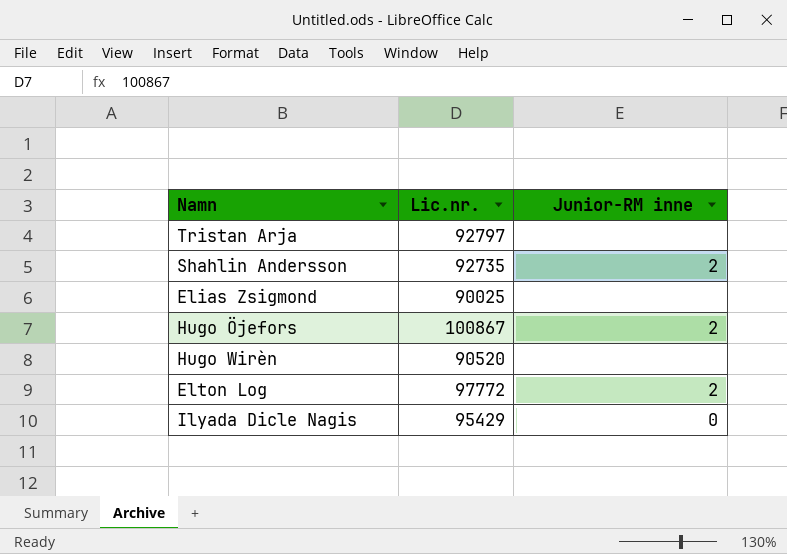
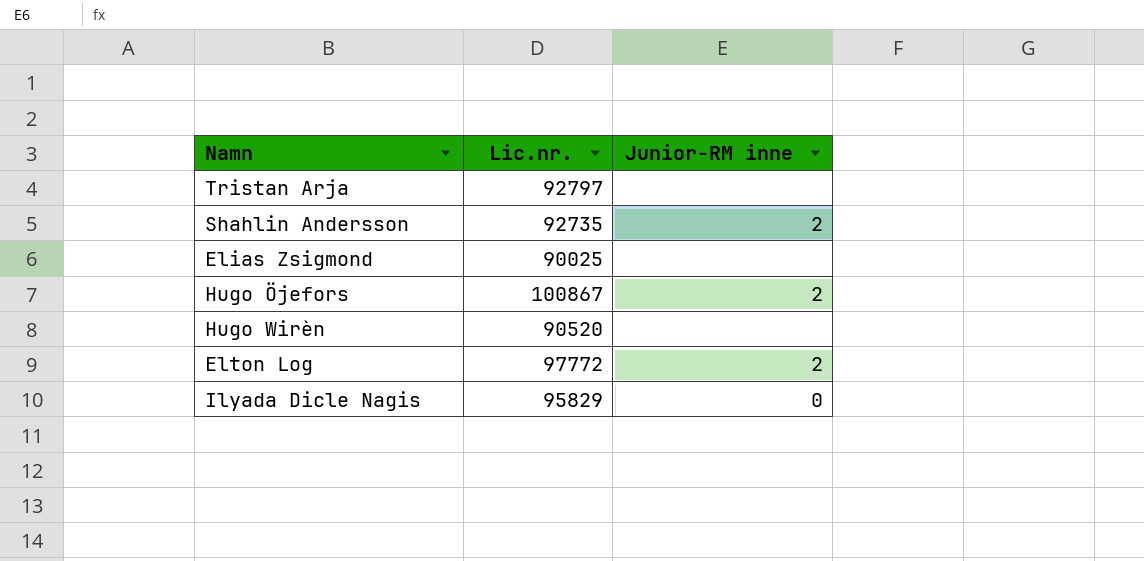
Ilyada Dicle Nagis | Lic.nr.: 95429 -> 95829

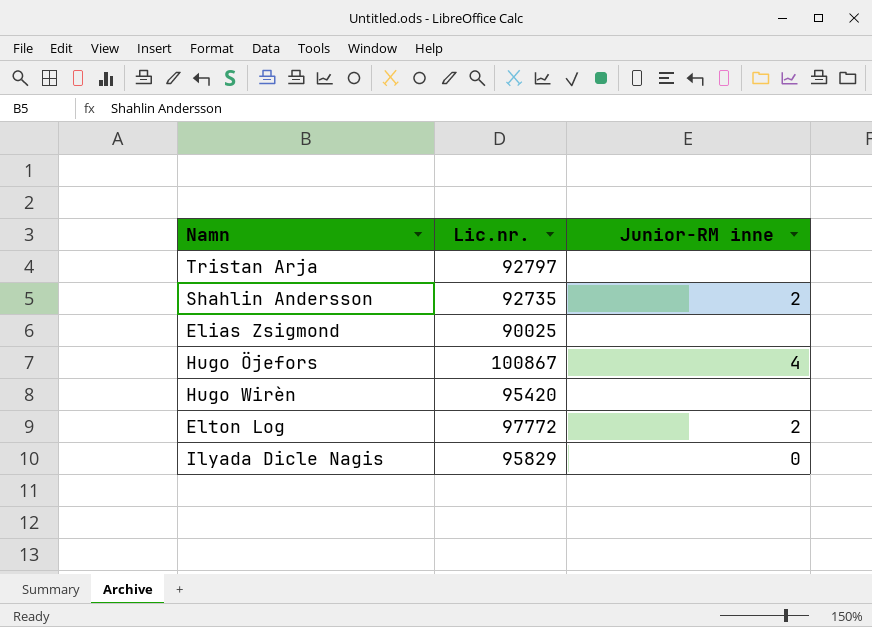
Hugo Öjefors | Junior-RM inne: 2 -> 4
Hugo Wirèn | Lic.nr.: 90520 -> 95420

